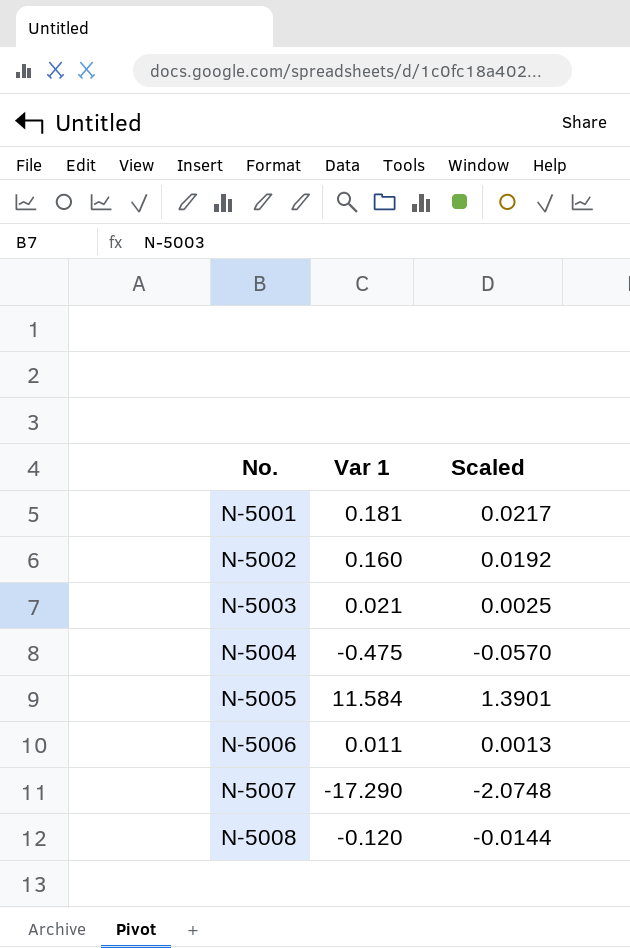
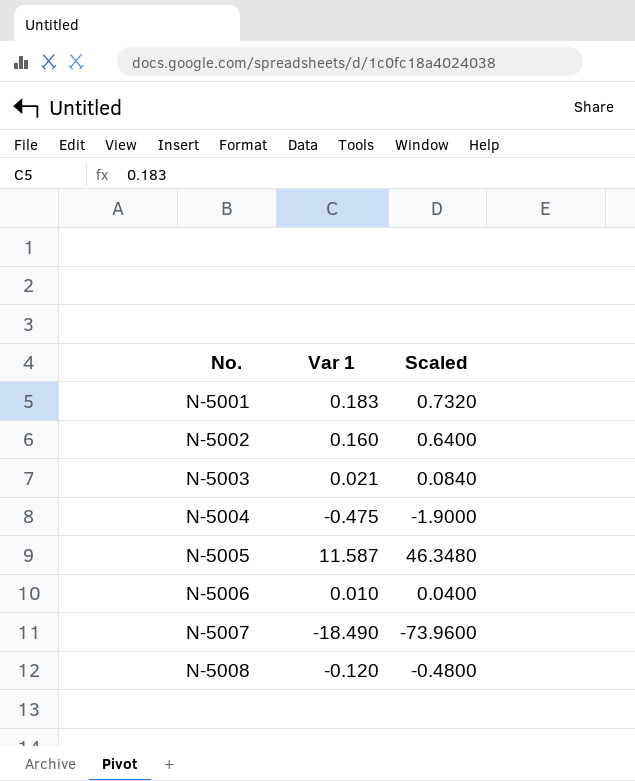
column Scaled | formula: [Var 1] * 0.12 -> [Var 1] * 4
N-5001 | Var 1: 0.181 -> 0.183
N-5005 | Var 1: 11.584 -> 11.587
N-5006 | Var 1: 0.011 -> 0.010
N-5007 | Var 1: -17.290 -> -18.490

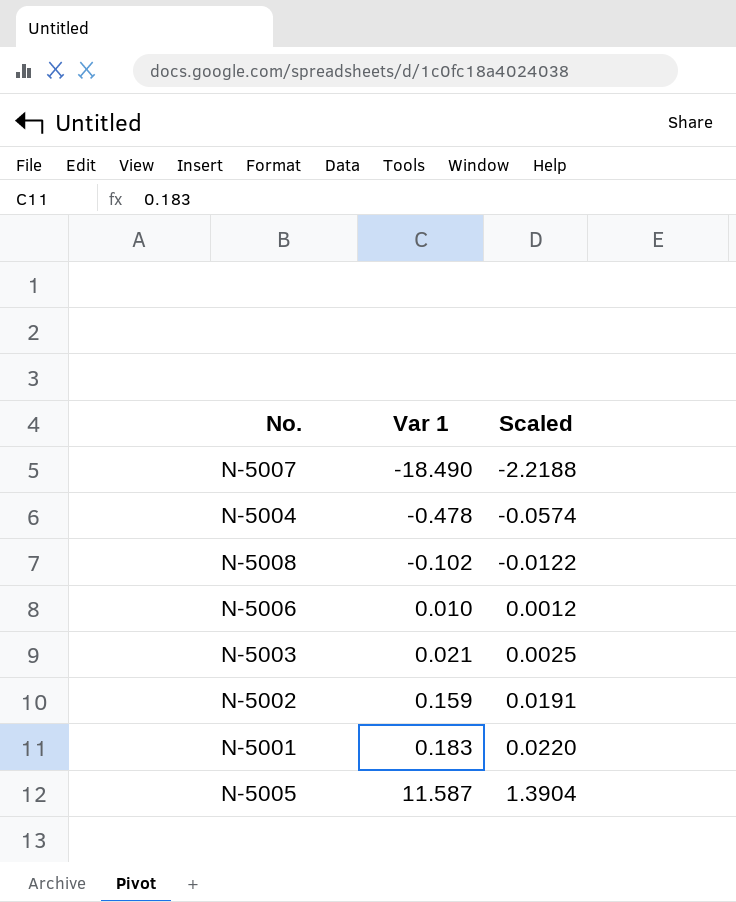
row order: No. ascending -> Var 1 ascending
column Scaled | formula: [Var 1] * 4 -> [Var 1] * 0.12
N-5004 | Var 1: -0.475 -> -0.478
N-5008 | Var 1: -0.120 -> -0.102
N-5002 | Var 1: 0.160 -> 0.159

